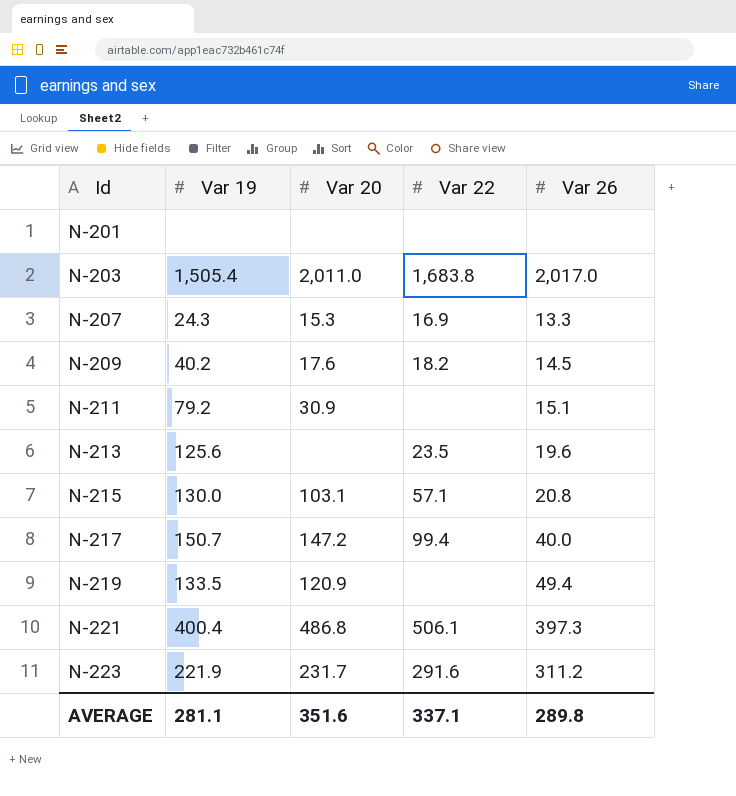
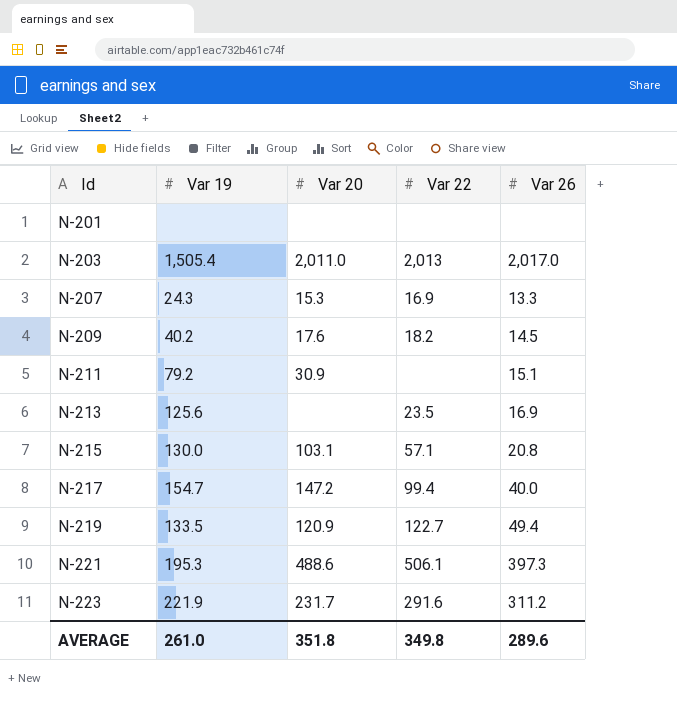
N-203 | Var 22: 1,683.8 -> 2,013
N-213 | Var 26: 19.6 -> 16.9
N-217 | Var 19: 150.7 -> 154.7
N-219 | Var 22: none -> 122.7
N-221 | Var 19: 400.4 -> 195.3
N-221 | Var 20: 486.8 -> 488.6
AVERAGE | Var 19: 281.1 -> 261.0
AVERAGE | Var 20: 351.6 -> 351.8
AVERAGE | Var 22: 337.1 -> 349.8
AVERAGE | Var 26: 289.8 -> 289.6

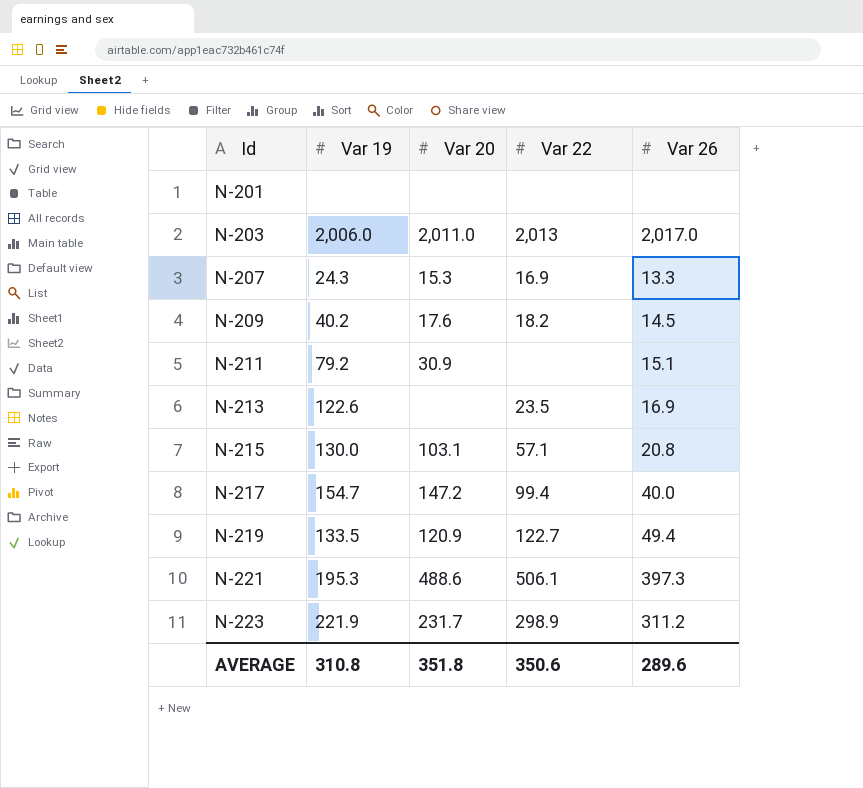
N-203 | Var 19: 1,505.4 -> 2,006.0
N-213 | Var 19: 125.6 -> 122.6
N-223 | Var 22: 291.6 -> 298.9
AVERAGE | Var 19: 261.0 -> 310.8
AVERAGE | Var 22: 349.8 -> 350.6

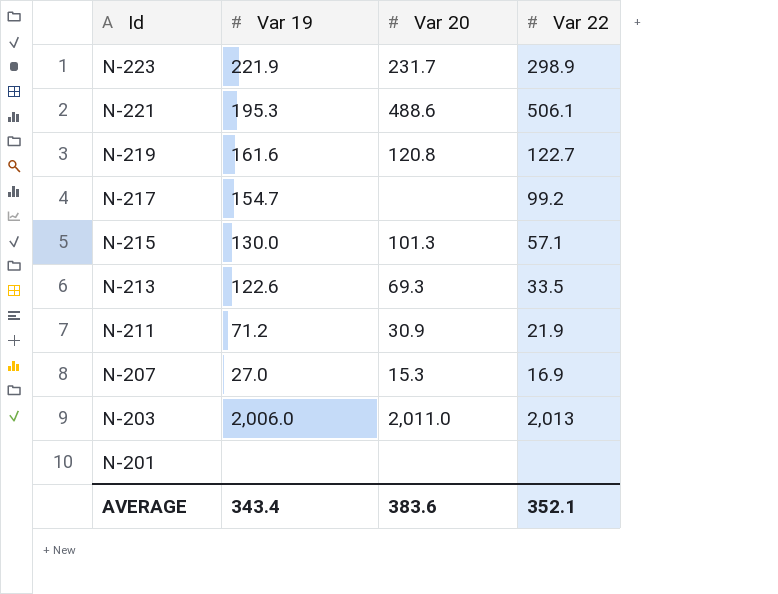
row order: Id ascending -> Id descending
column Var 26 | position: 5 -> none
row N-209: 40.2 | 17.6 | 18.2 | 14.5 -> none
N-219 | Var 19: 133.5 -> 161.6
N-219 | Var 20: 120.9 -> 120.8
N-217 | Var 20: 147.2 -> none
N-217 | Var 22: 99.4 -> 99.2
N-215 | Var 20: 103.1 -> 101.3
N-213 | Var 20: none -> 69.3
N-213 | Var 22: 23.5 -> 33.5
N-211 | Var 19: 79.2 -> 71.2
N-211 | Var 22: none -> 21.9
N-207 | Var 19: 24.3 -> 27.0
AVERAGE | Var 19: 310.8 -> 343.4
AVERAGE | Var 20: 351.8 -> 383.6
AVERAGE | Var 22: 350.6 -> 352.1

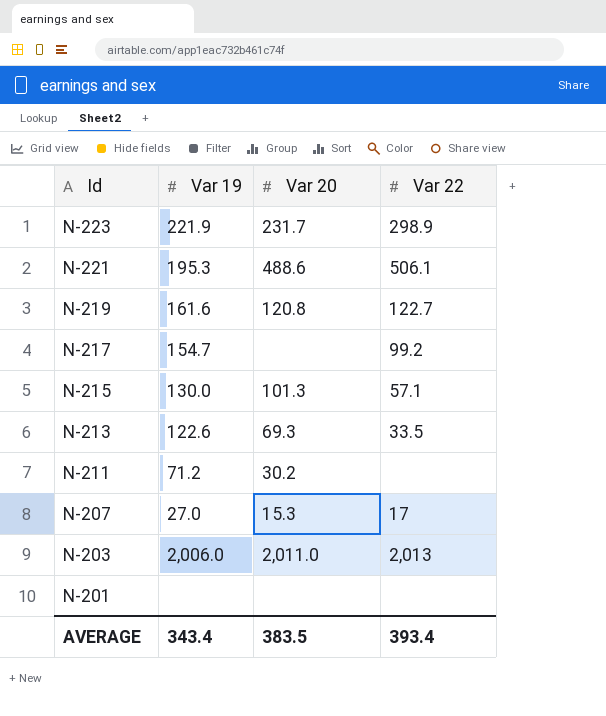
N-211 | Var 20: 30.9 -> 30.2
N-211 | Var 22: 21.9 -> none
N-207 | Var 22: 16.9 -> 17
AVERAGE | Var 20: 383.6 -> 383.5
AVERAGE | Var 22: 352.1 -> 393.4

